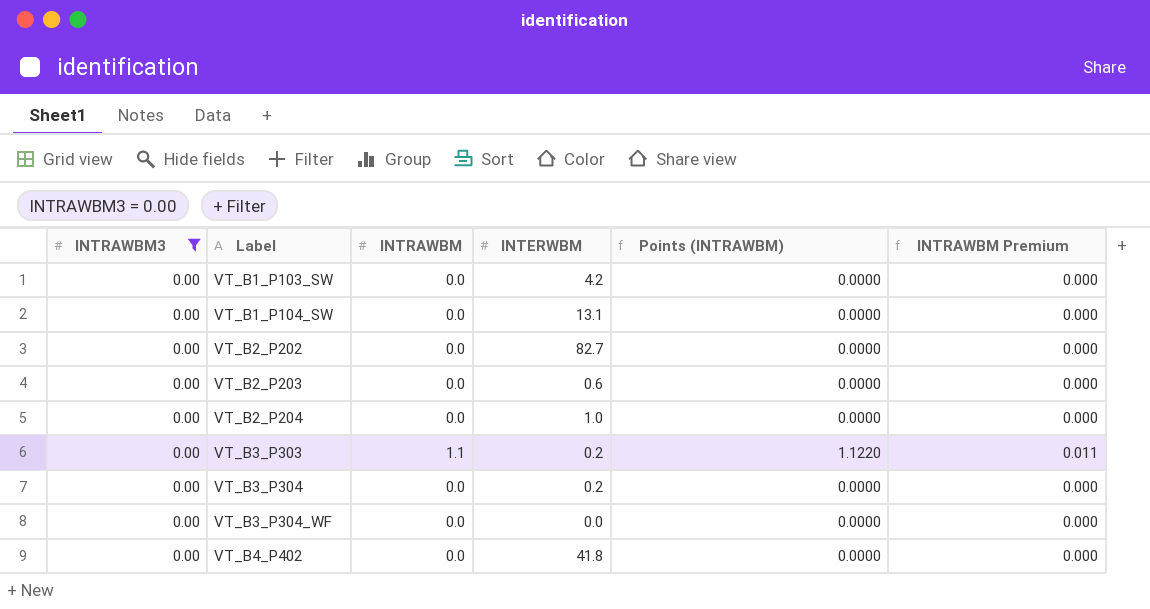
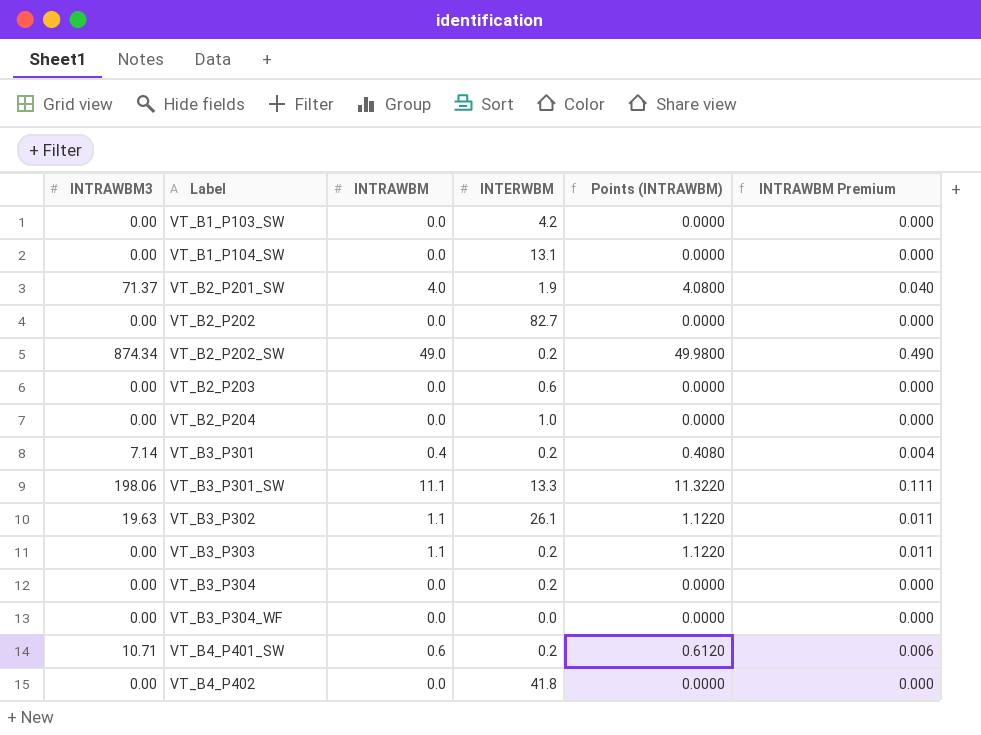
filter: INTRAWBM3 = 0.00 -> none

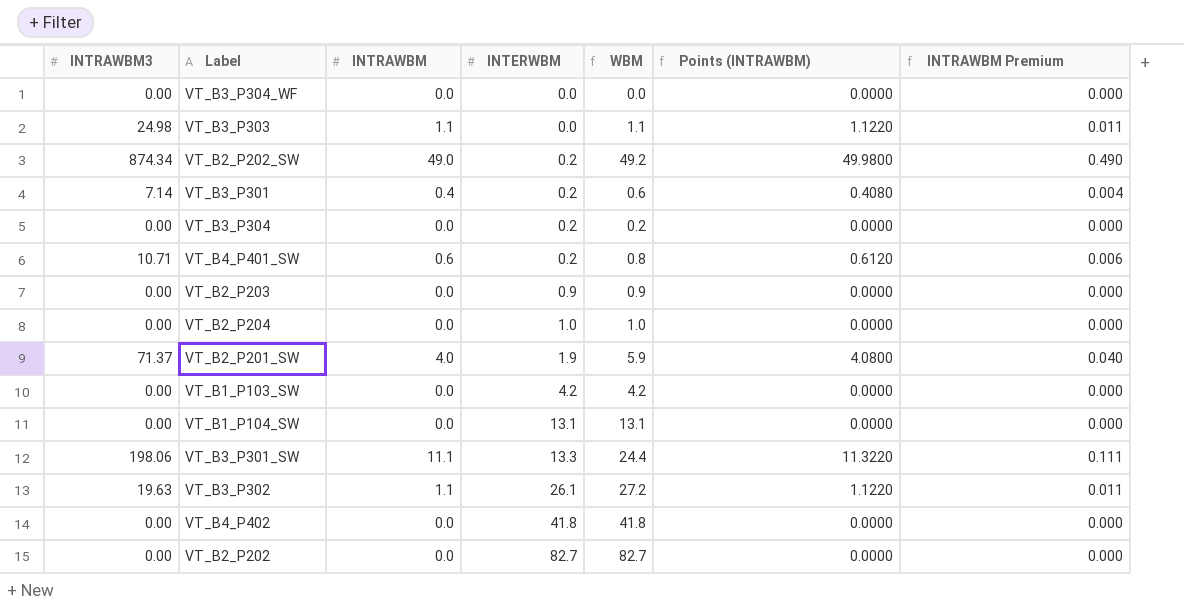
row order: Label ascending -> INTERWBM ascending
column WBM | formula: none -> [INTRAWBM] + [INTERWBM]
VT_B3_P303 | INTRAWBM3: 0.00 -> 24.98
VT_B3_P303 | INTERWBM: 0.2 -> 0.0
VT_B2_P203 | INTERWBM: 0.6 -> 0.9

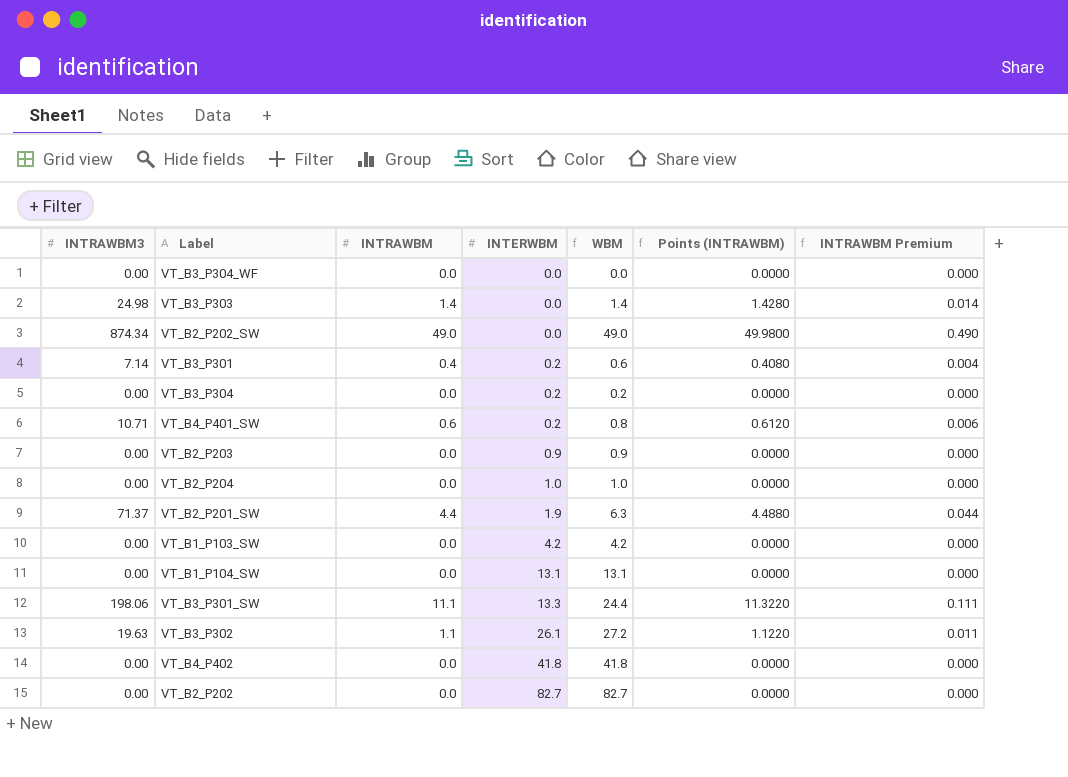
VT_B3_P303 | INTRAWBM: 1.1 -> 1.4
VT_B3_P303 | WBM: 1.1 -> 1.4
VT_B3_P303 | Points (INTRAWBM): 1.1220 -> 1.4280
VT_B3_P303 | INTRAWBM Premium: 0.011 -> 0.014
VT_B2_P202_SW | INTERWBM: 0.2 -> 0.0
VT_B2_P202_SW | WBM: 49.2 -> 49.0
VT_B2_P201_SW | INTRAWBM: 4.0 -> 4.4
VT_B2_P201_SW | WBM: 5.9 -> 6.3
VT_B2_P201_SW | Points (INTRAWBM): 4.0800 -> 4.4880
VT_B2_P201_SW | INTRAWBM Premium: 0.040 -> 0.044

